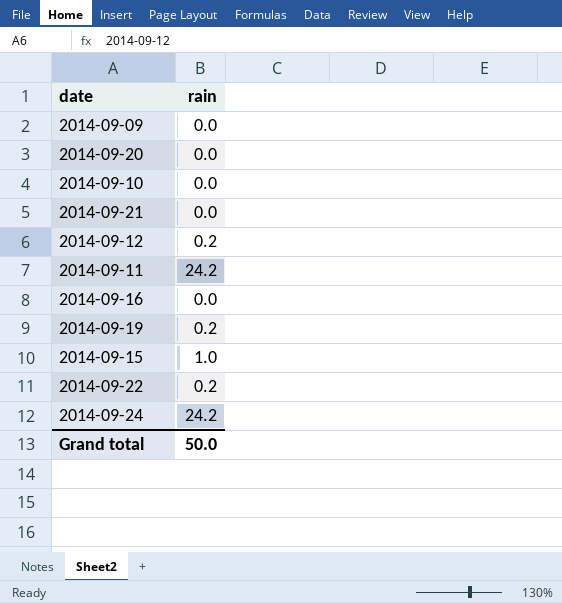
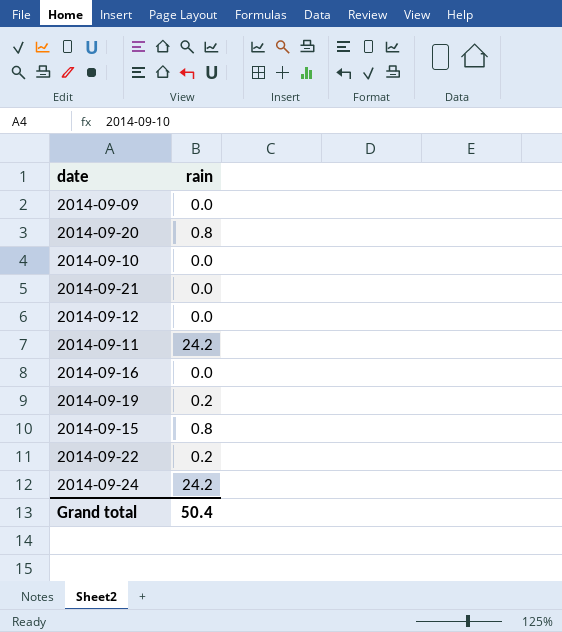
2014-09-20 | rain: 0.0 -> 0.8
2014-09-12 | rain: 0.2 -> 0.0
2014-09-15 | rain: 1.0 -> 0.8
Grand total | rain: 50.0 -> 50.4

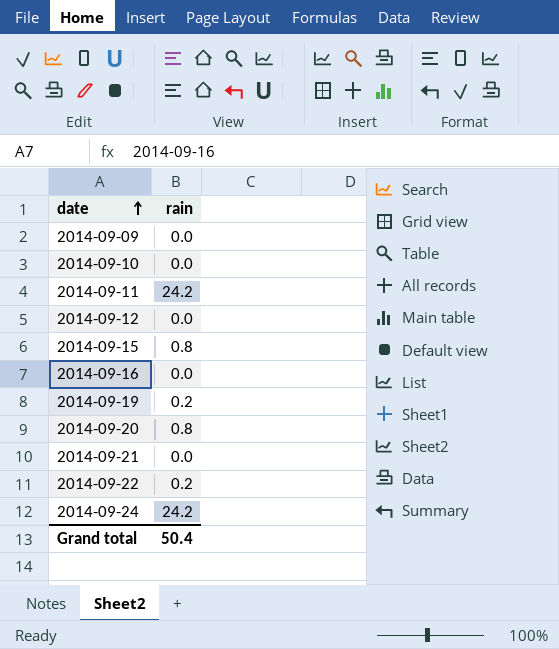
row order: none -> date ascending

